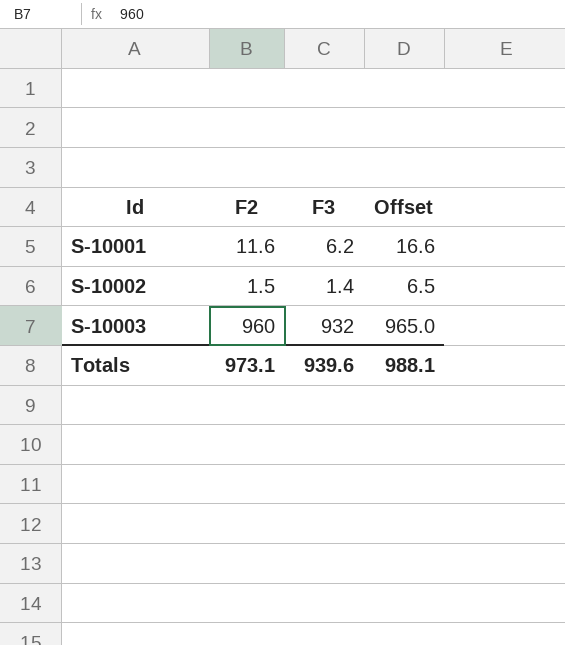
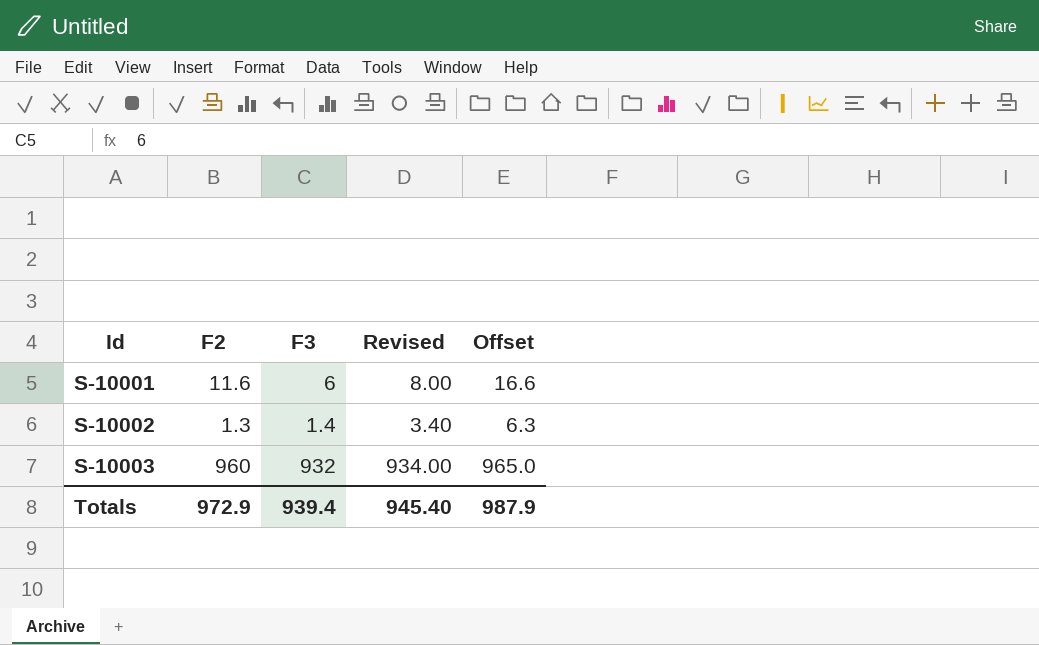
column Revised | formula: none -> [F3] + 2
S-10001 | F3: 6.2 -> 6
S-10002 | F2: 1.5 -> 1.3
S-10002 | Offset: 6.5 -> 6.3
Totals | F2: 973.1 -> 972.9
Totals | F3: 939.6 -> 939.4
Totals | Offset: 988.1 -> 987.9

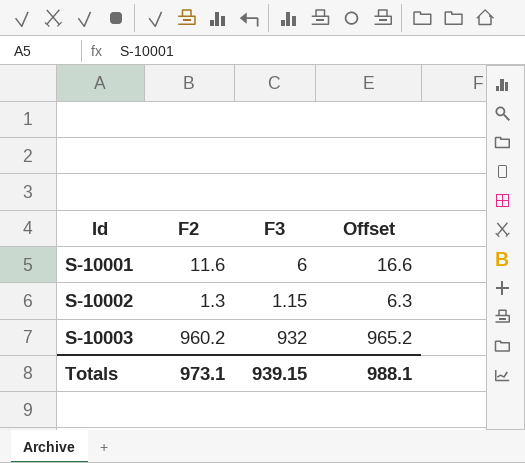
column Revised | formula: [F3] + 2 -> none
S-10002 | F3: 1.4 -> 1.15
S-10003 | F2: 960 -> 960.2
S-10003 | Offset: 965.0 -> 965.2
Totals | F2: 972.9 -> 973.1
Totals | F3: 939.4 -> 939.15
Totals | Offset: 987.9 -> 988.1

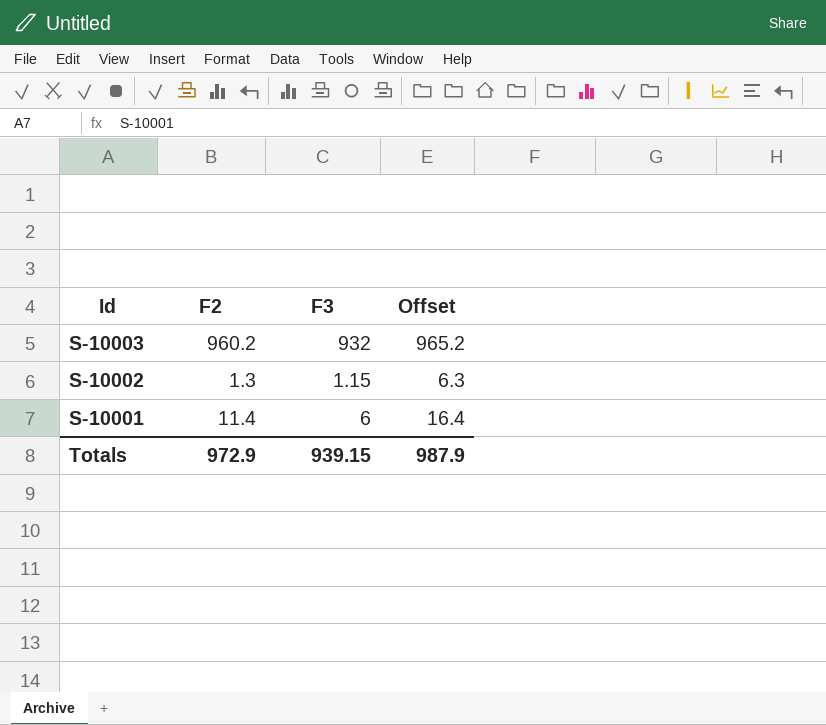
row order: Id ascending -> Id descending
S-10001 | F2: 11.6 -> 11.4
S-10001 | Offset: 16.6 -> 16.4
Totals | F2: 973.1 -> 972.9
Totals | Offset: 988.1 -> 987.9

